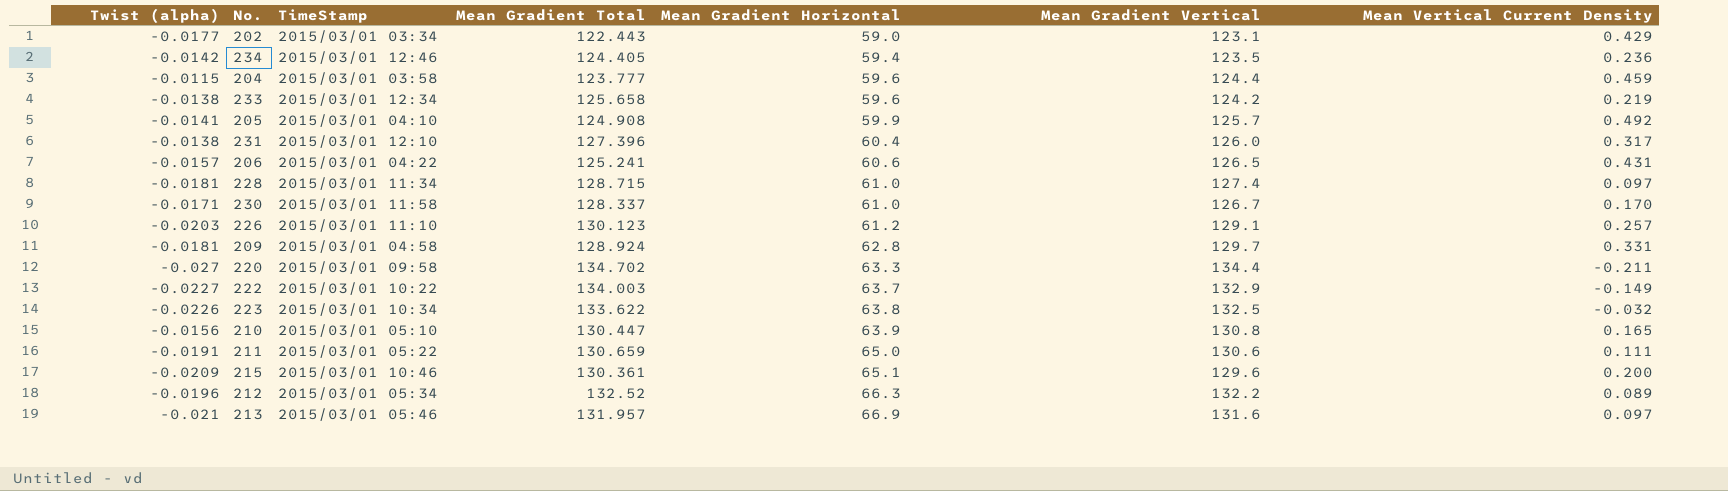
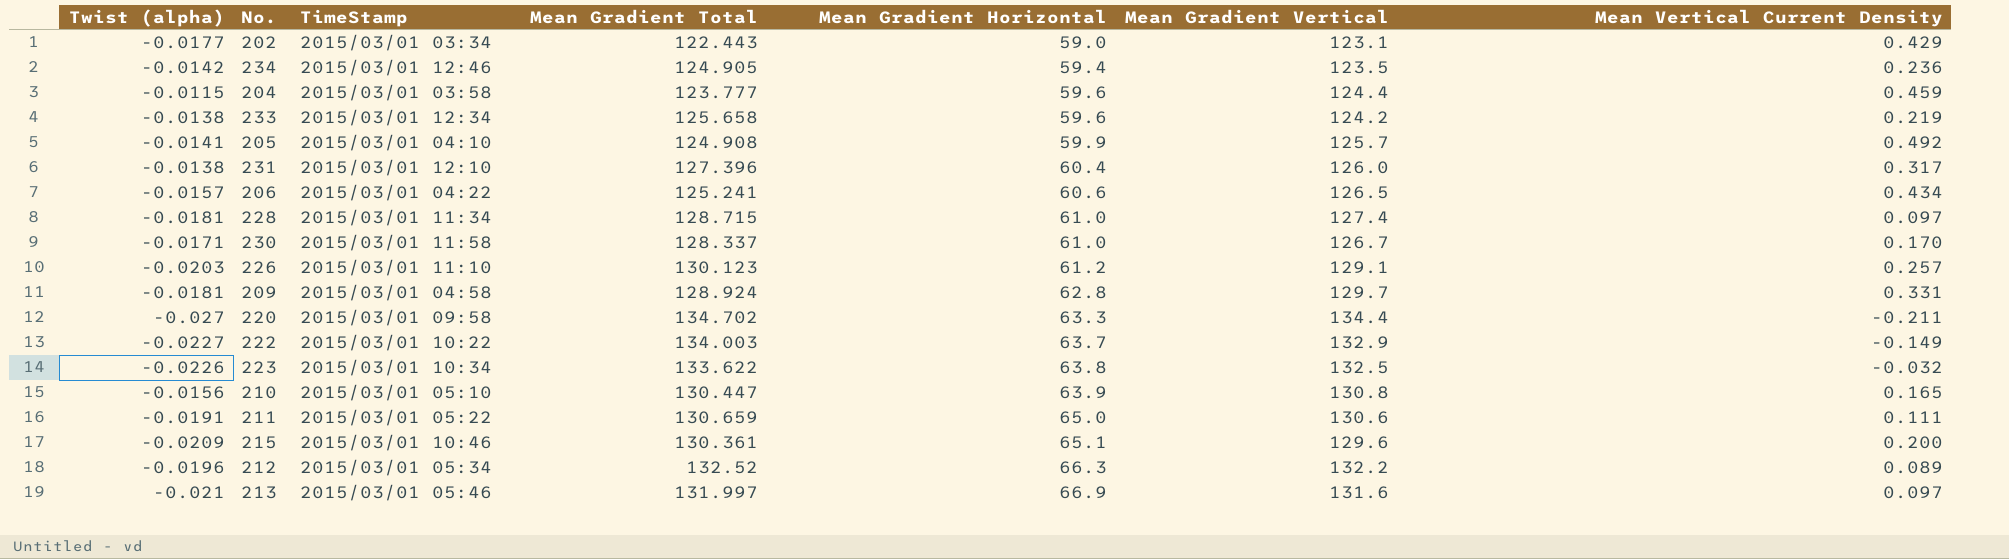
234 | Mean Gradient Total: 124.405 -> 124.905
206 | Mean Vertical Current Density: 0.431 -> 0.434
213 | Mean Gradient Total: 131.957 -> 131.997

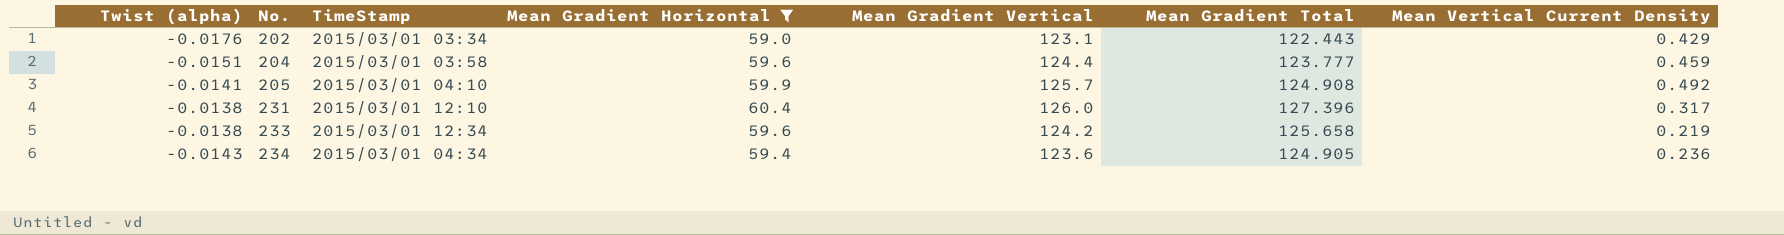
filter: none -> Mean Gradient Horizontal <= 60.4
row order: Mean Gradient Horizontal ascending -> No. ascending
column Mean Gradient Total | position: 4 -> 6
202 | Twist (alpha): -0.0177 -> -0.0176
204 | Twist (alpha): -0.0115 -> -0.0151
234 | Twist (alpha): -0.0142 -> -0.0143
234 | TimeStamp: 2015/03/01 12:46 -> 2015/03/01 04:34
234 | Mean Gradient Vertical: 123.5 -> 123.6

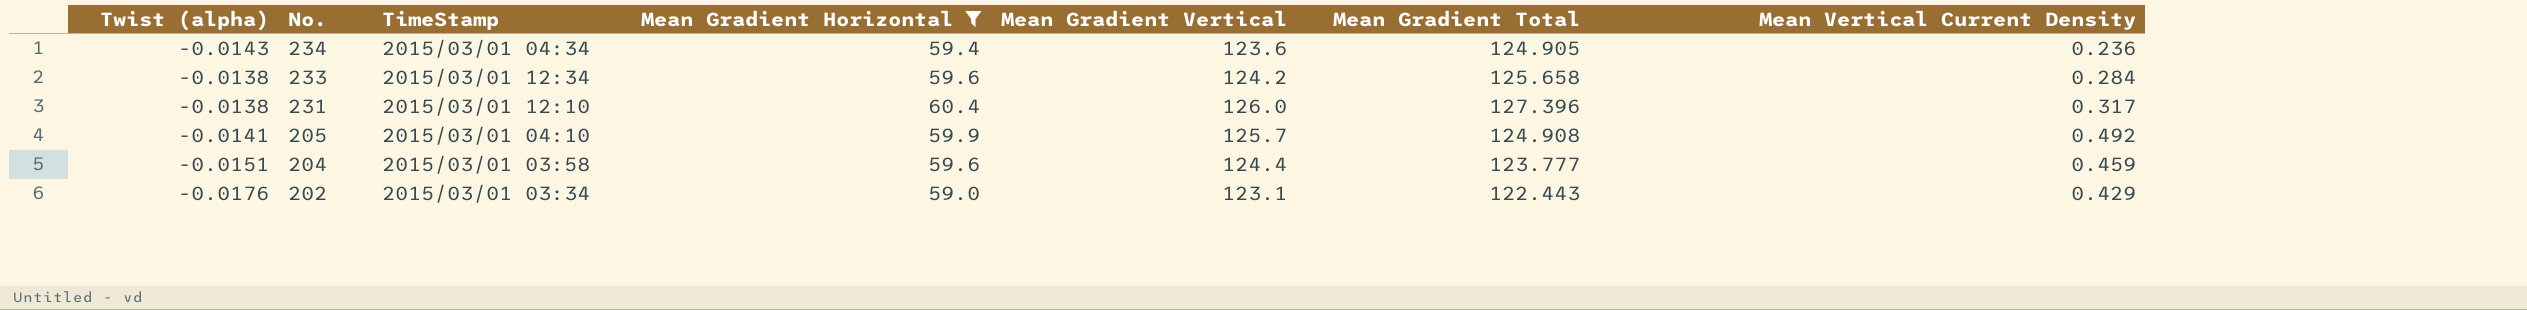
row order: No. ascending -> No. descending
233 | Mean Vertical Current Density: 0.219 -> 0.284

